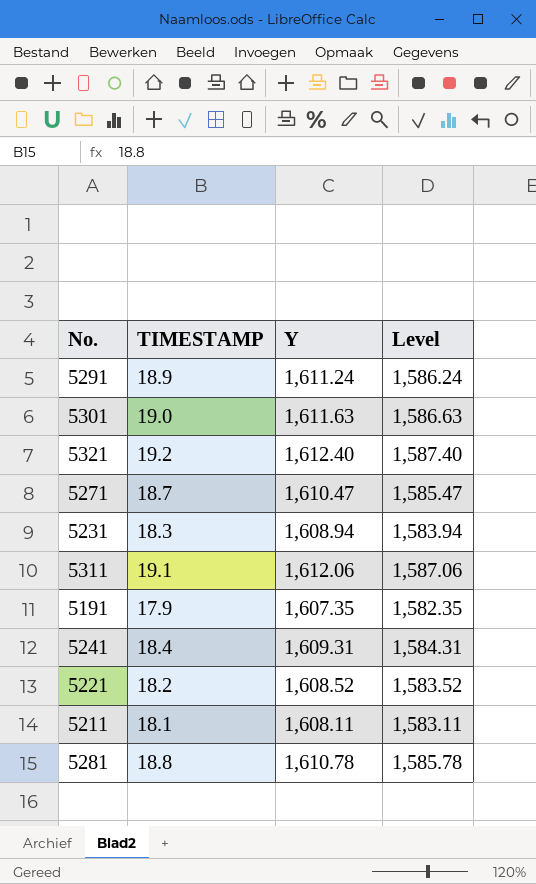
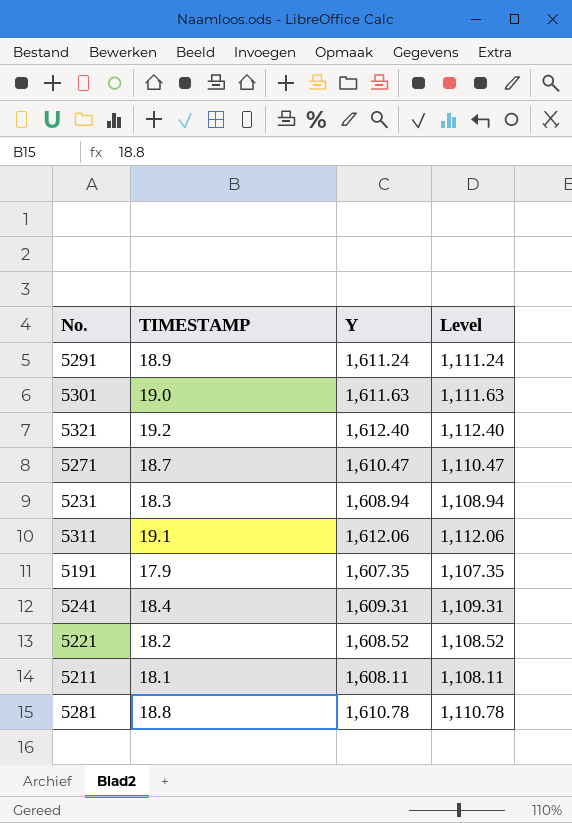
column Level | formula: [Y] - 25 -> [Y] - 500

